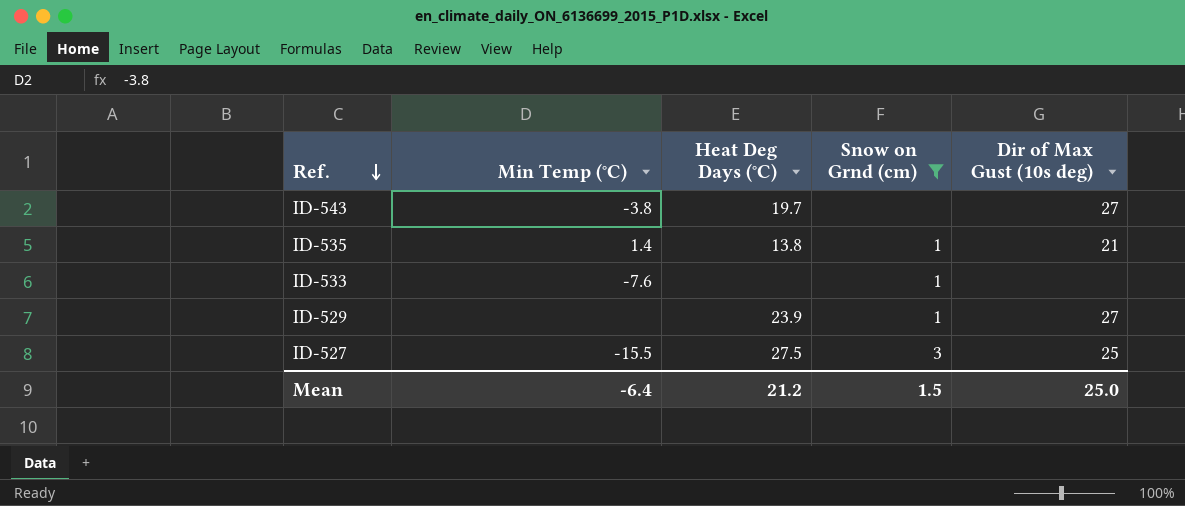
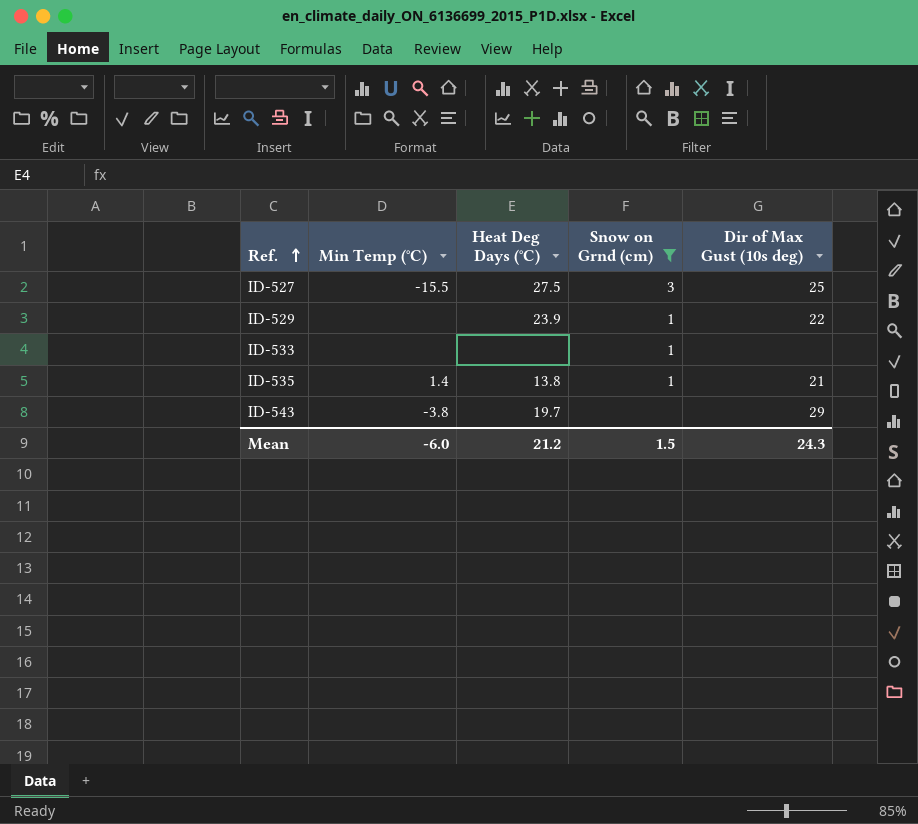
row order: Ref. descending -> Ref. ascending
ID-529 | Dir of Max Gust (10s deg): 27 -> 22
ID-533 | Min Temp (°C): -7.6 -> none
ID-543 | Dir of Max Gust (10s deg): 27 -> 29
Mean | Min Temp (°C): -6.4 -> -6.0
Mean | Dir of Max Gust (10s deg): 25.0 -> 24.3

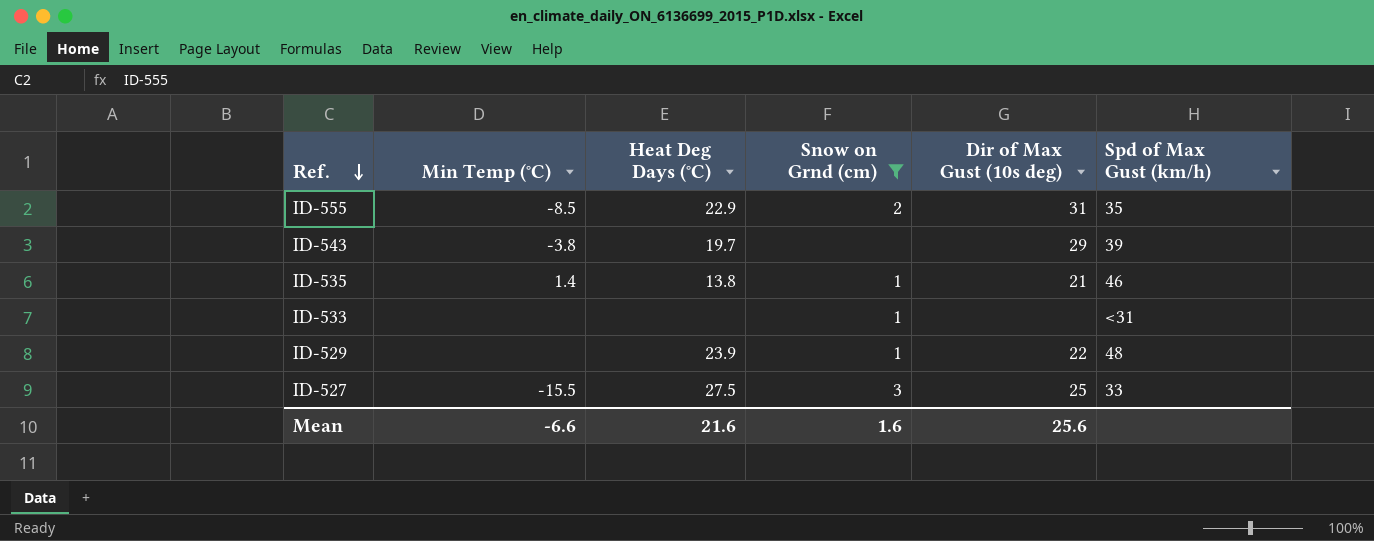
row order: Ref. ascending -> Ref. descending
column Spd of Max Gust (km/h) | position: none -> 6
row ID-555: none -> -8.5 | 22.9 | 2 | 31 | 35
Mean | Min Temp (°C): -6.0 -> -6.6
Mean | Heat Deg Days (°C): 21.2 -> 21.6
Mean | Snow on Grnd (cm): 1.5 -> 1.6
Mean | Dir of Max Gust (10s deg): 24.3 -> 25.6

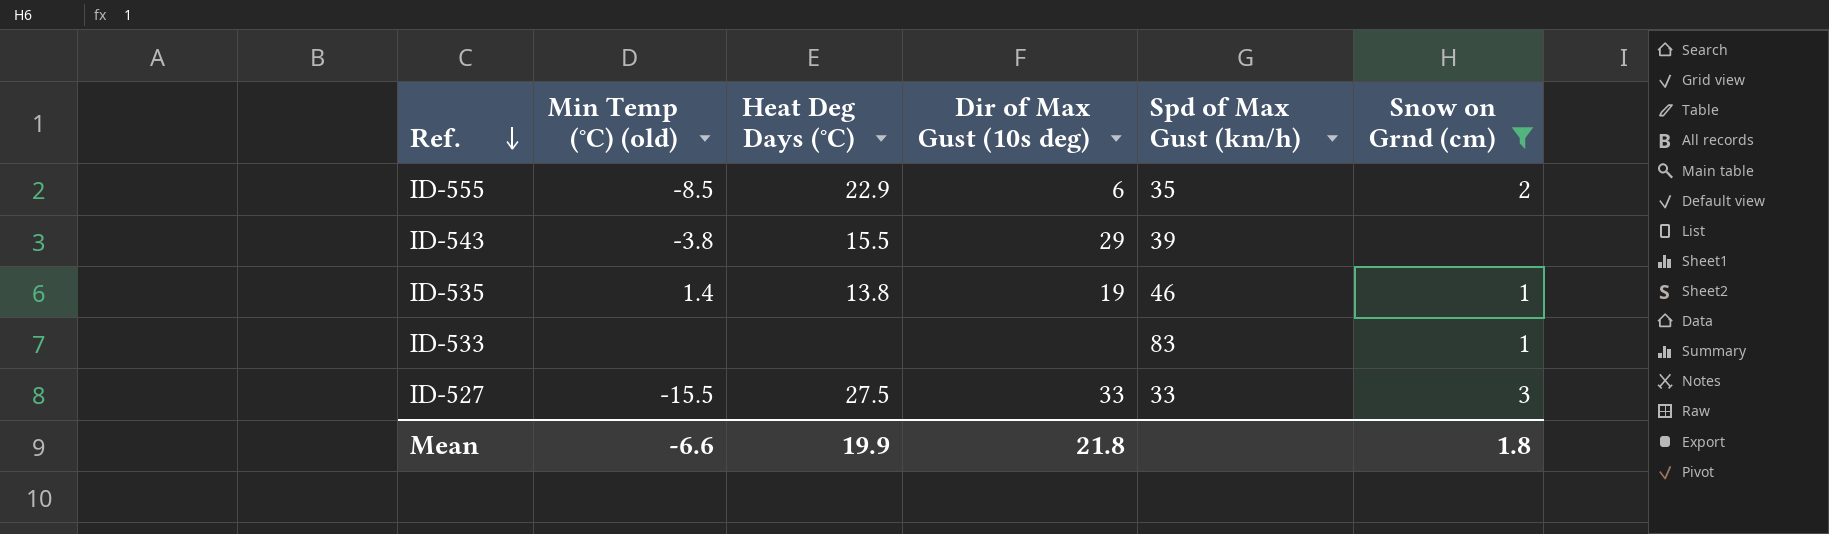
column name: Min Temp (°C) -> Min Temp (°C) (old)
column Snow on Grnd (cm) | position: 4 -> 6
row ID-529: none | 23.9 | 1 | 22 | 48 -> none
ID-555 | Dir of Max Gust (10s deg): 31 -> 6
ID-543 | Heat Deg Days (°C): 19.7 -> 15.5
ID-535 | Dir of Max Gust (10s deg): 21 -> 19
ID-533 | Spd of Max Gust (km/h): <31 -> 83
ID-527 | Dir of Max Gust (10s deg): 25 -> 33
Mean | Heat Deg Days (°C): 21.6 -> 19.9
Mean | Dir of Max Gust (10s deg): 25.6 -> 21.8
Mean | Snow on Grnd (cm): 1.6 -> 1.8

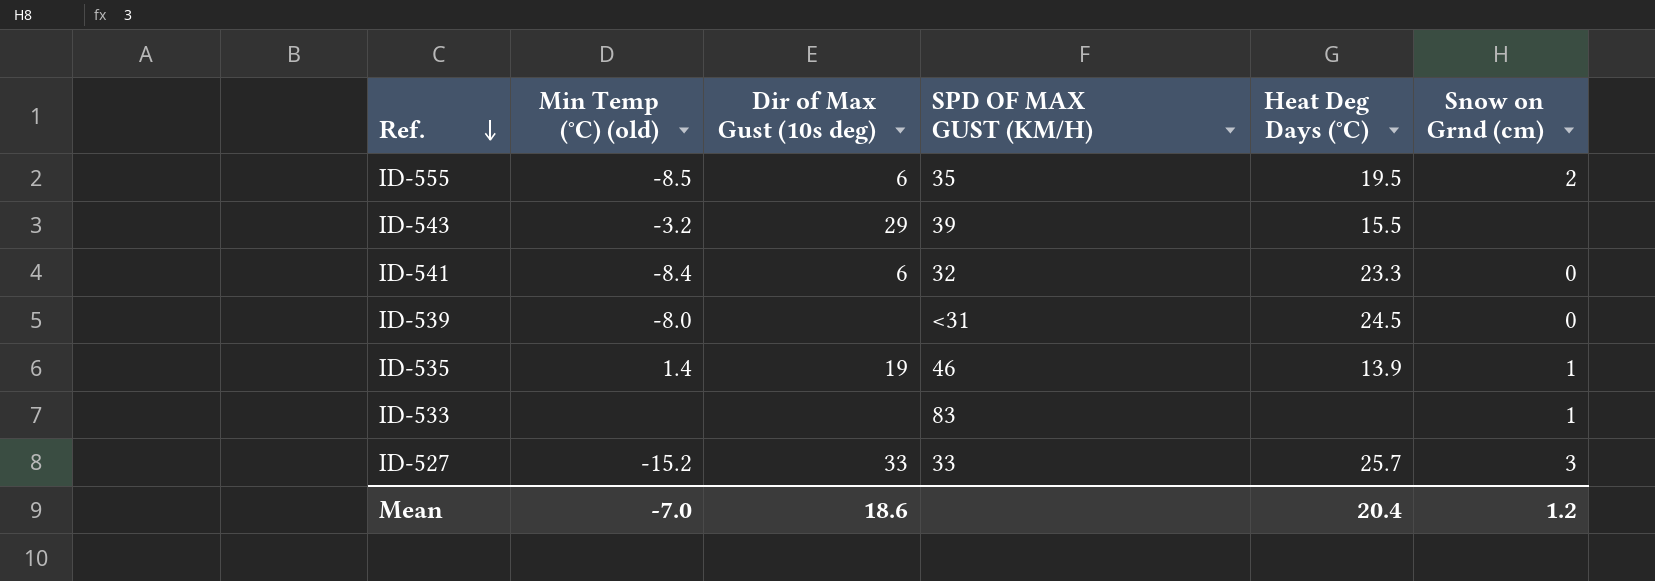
filter: Snow on Grnd (cm) != 0 -> none
column name: Spd of Max Gust (km/h) -> SPD OF MAX GUST (KM/H)
column Heat Deg Days (°C) | position: 3 -> 5
ID-555 | Heat Deg Days (°C): 22.9 -> 19.5
ID-543 | Min Temp (°C) (old): -3.8 -> -3.2
ID-535 | Heat Deg Days (°C): 13.8 -> 13.9
ID-527 | Min Temp (°C) (old): -15.5 -> -15.2
ID-527 | Heat Deg Days (°C): 27.5 -> 25.7
Mean | Min Temp (°C) (old): -6.6 -> -7.0
Mean | Dir of Max Gust (10s deg): 21.8 -> 18.6
Mean | Heat Deg Days (°C): 19.9 -> 20.4
Mean | Snow on Grnd (cm): 1.8 -> 1.2

